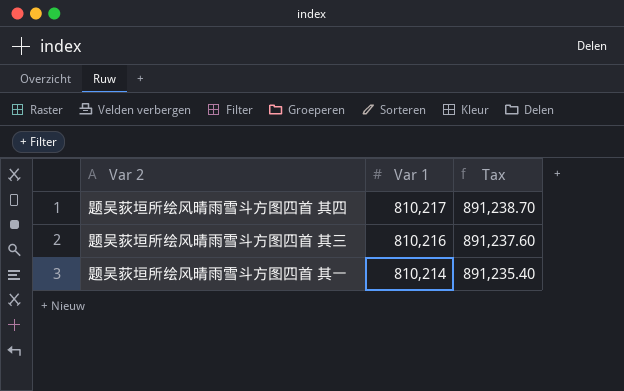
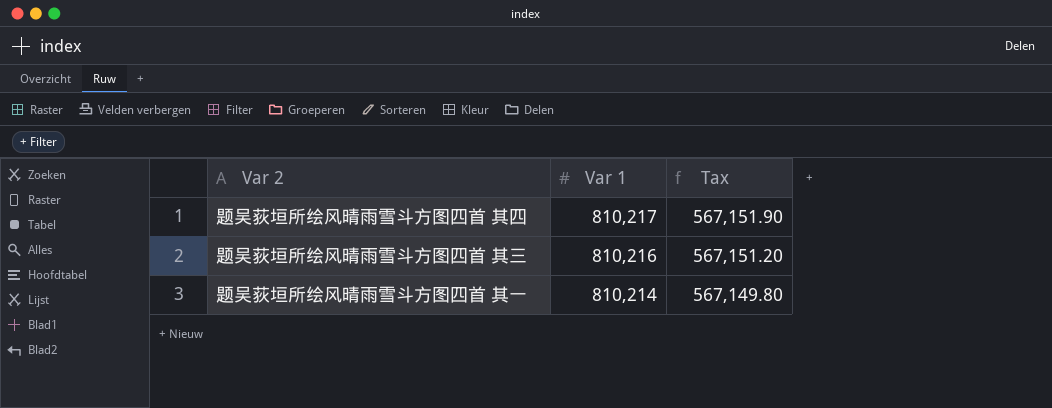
column Tax | formula: [Var 1] * 1.1 -> [Var 1] * 0.7

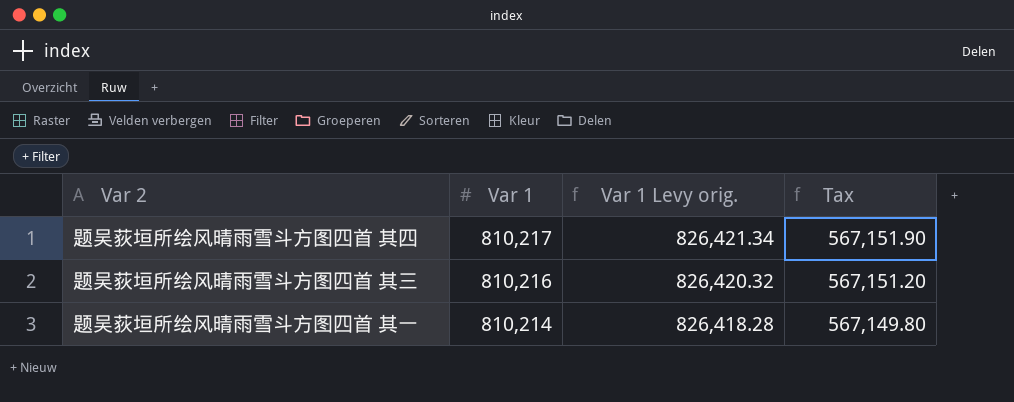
column Var 1 Levy orig. | formula: none -> [Var 1] * 1.02

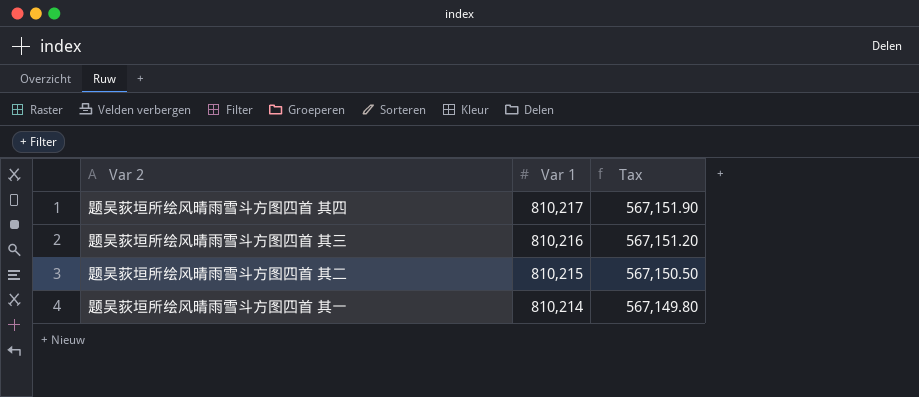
column Var 1 Levy orig. | formula: [Var 1] * 1.02 -> none
row 题吴荻垣所绘风晴雨雪斗方图四首 其二: none -> 810,215 | 567,150.50

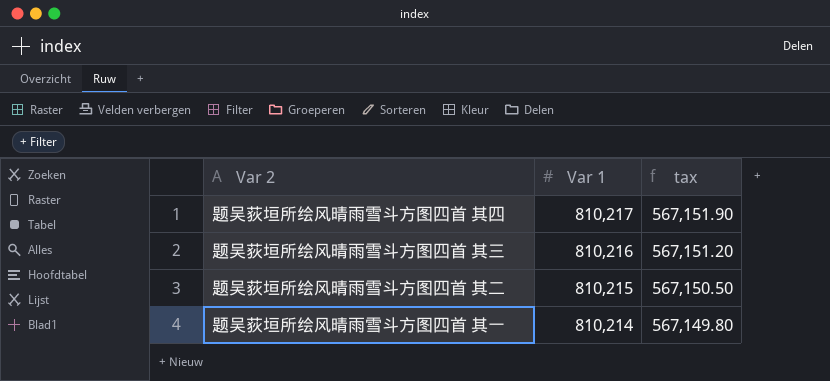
column name: Tax -> tax

